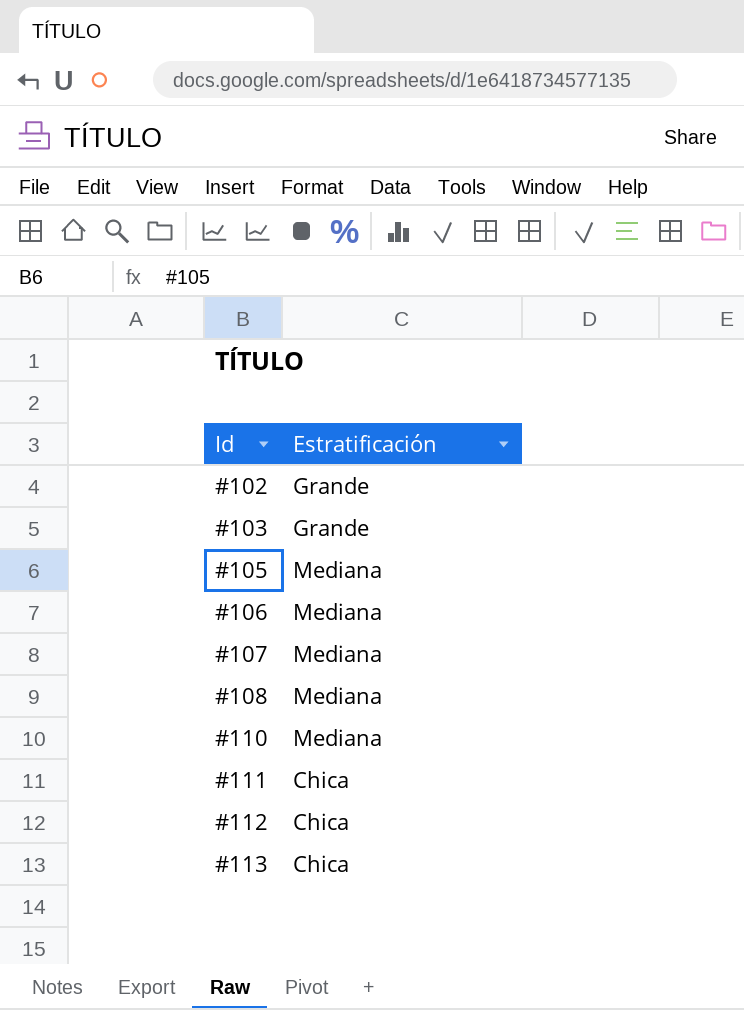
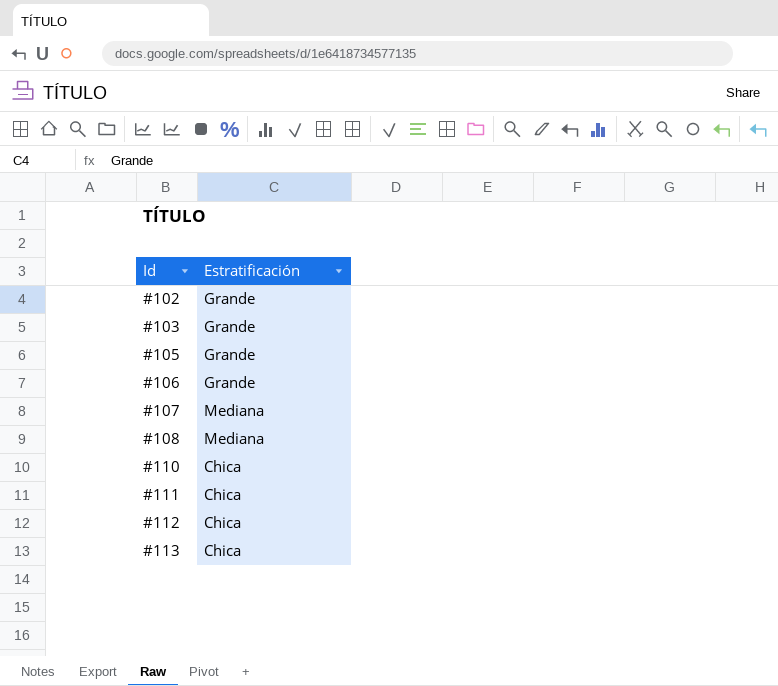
#105 | Estratificación: Mediana -> Grande
#106 | Estratificación: Mediana -> Grande
#110 | Estratificación: Mediana -> Chica

